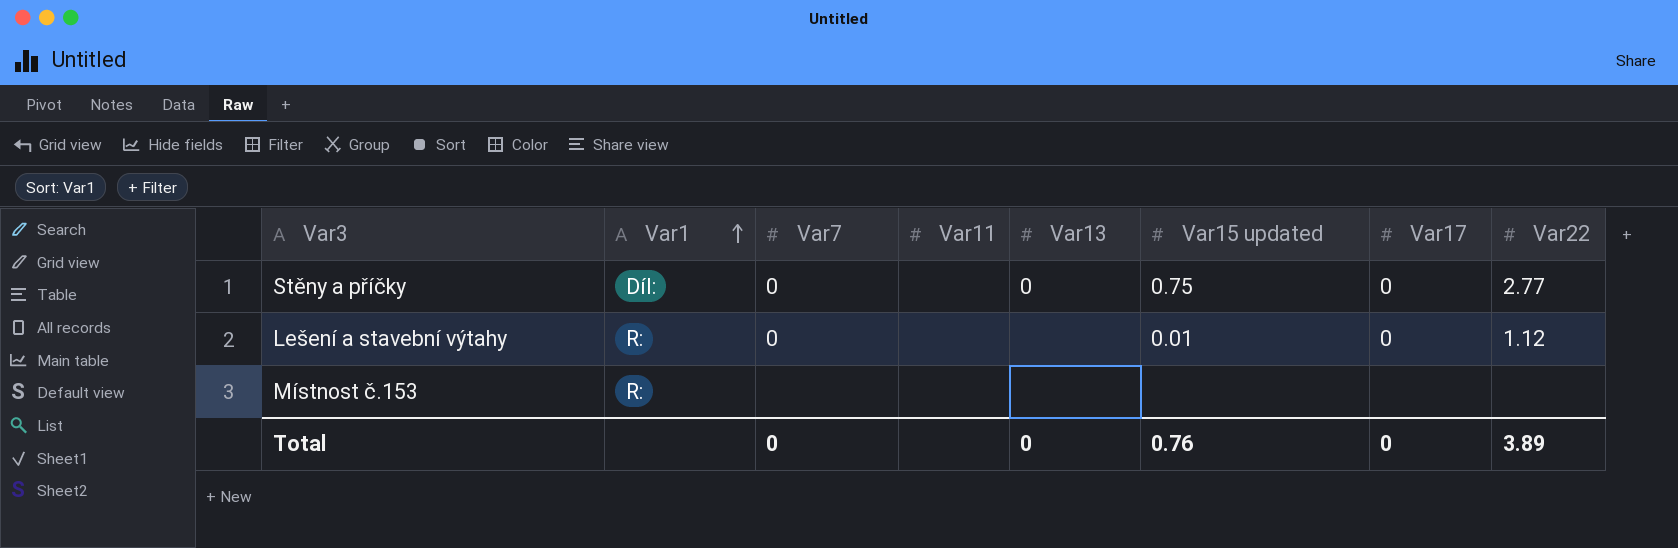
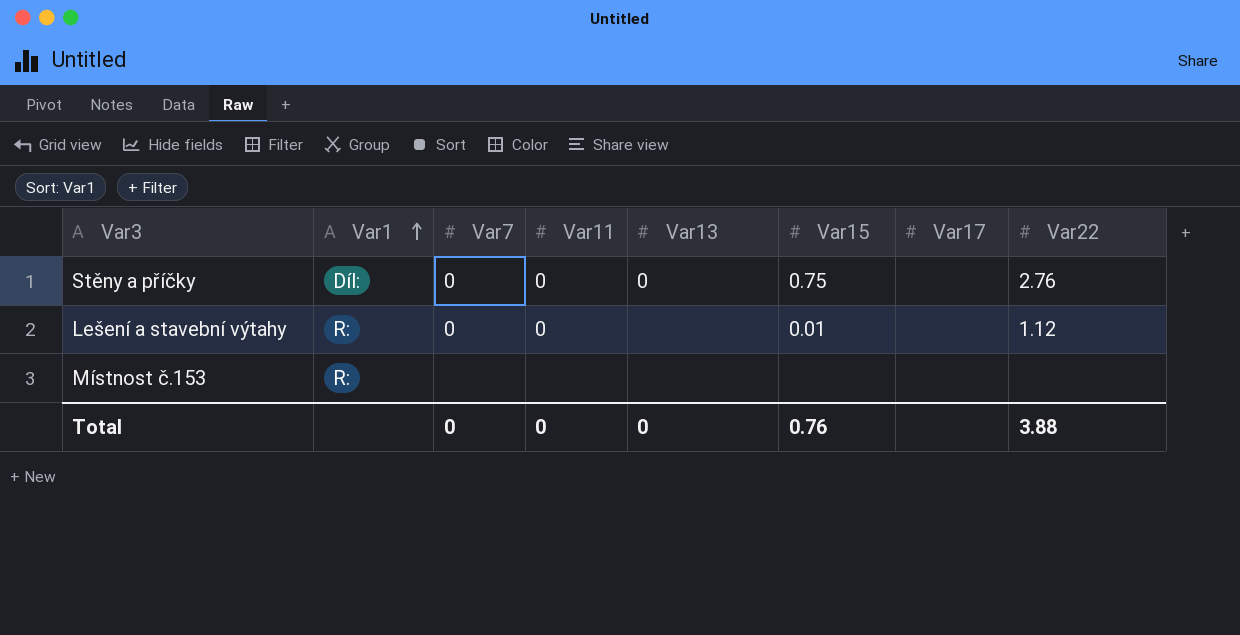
column name: Var15 updated -> Var15
Stěny a příčky | Var11: none -> 0
Stěny a příčky | Var17: 0 -> none
Stěny a příčky | Var22: 2.77 -> 2.76
Lešení a stavební výtahy | Var11: none -> 0
Lešení a stavební výtahy | Var17: 0 -> none
Total | Var11: none -> 0
Total | Var17: 0 -> none
Total | Var22: 3.89 -> 3.88

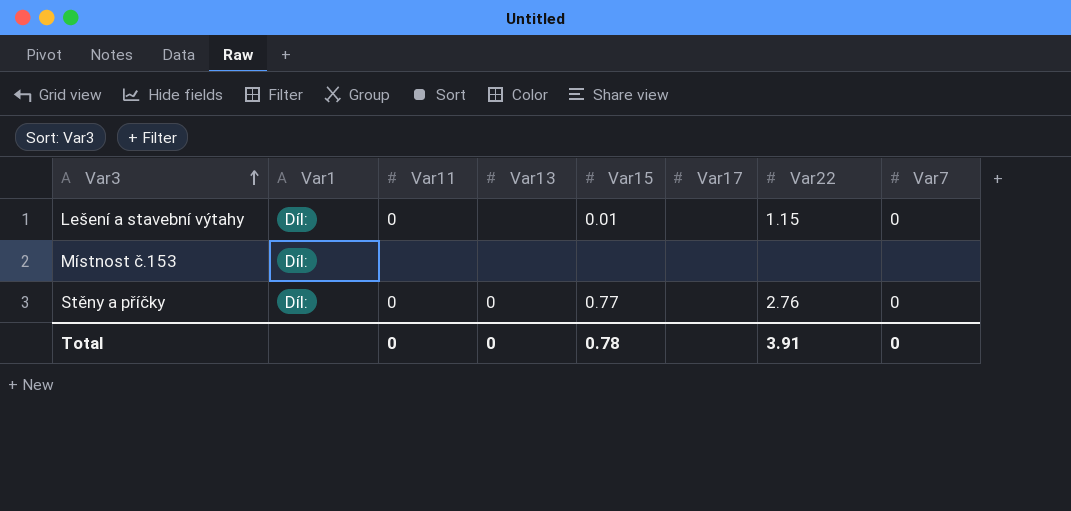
row order: Var1 ascending -> Var3 ascending
column Var7 | position: 3 -> 8
Lešení a stavební výtahy | Var1: R: -> Díl:
Lešení a stavební výtahy | Var22: 1.12 -> 1.15
Místnost č.153 | Var1: R: -> Díl:
Stěny a příčky | Var15: 0.75 -> 0.77
Total | Var15: 0.76 -> 0.78
Total | Var22: 3.88 -> 3.91

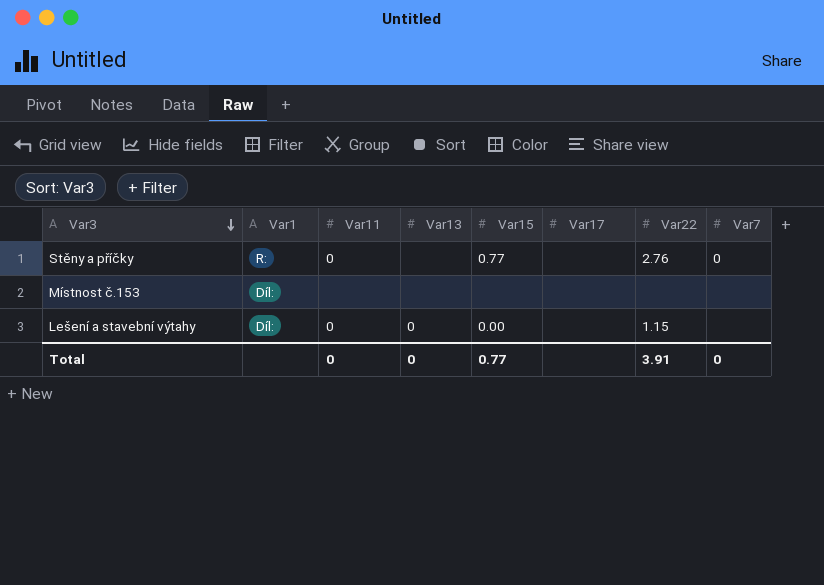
row order: Var3 ascending -> Var3 descending
Stěny a příčky | Var1: Díl: -> R:
Stěny a příčky | Var13: 0 -> none
Lešení a stavební výtahy | Var13: none -> 0
Lešení a stavební výtahy | Var15: 0.01 -> 0.00
Lešení a stavební výtahy | Var7: 0 -> none
Total | Var15: 0.78 -> 0.77

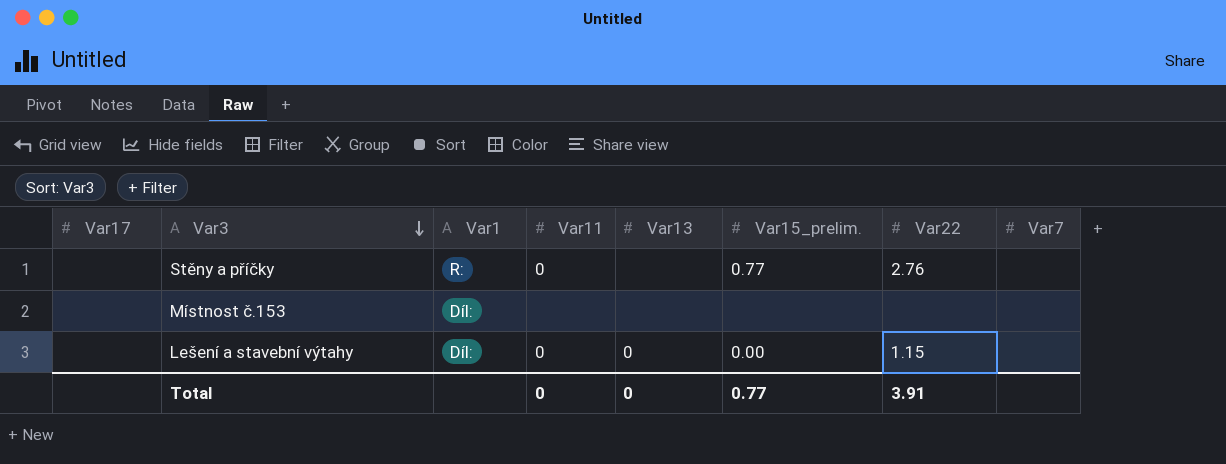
column Var17 | position: 6 -> 1
column name: Var15 -> Var15_prelim.
Stěny a příčky | Var7: 0 -> none
Total | Var7: 0 -> none

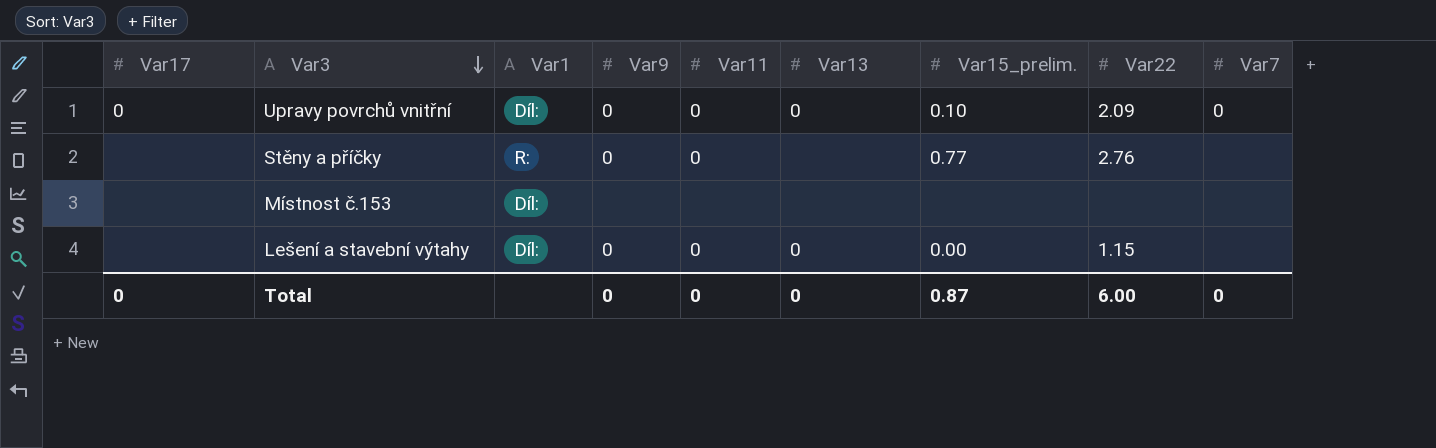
column Var9 | position: none -> 4
row Upravy povrchů vnitřní: none -> 0 | Díl: | 0 | 0 | 0 | 0.10 | 2.09 | 0
Total | Var17: none -> 0
Total | Var15_prelim.: 0.77 -> 0.87
Total | Var22: 3.91 -> 6.00
Total | Var7: none -> 0

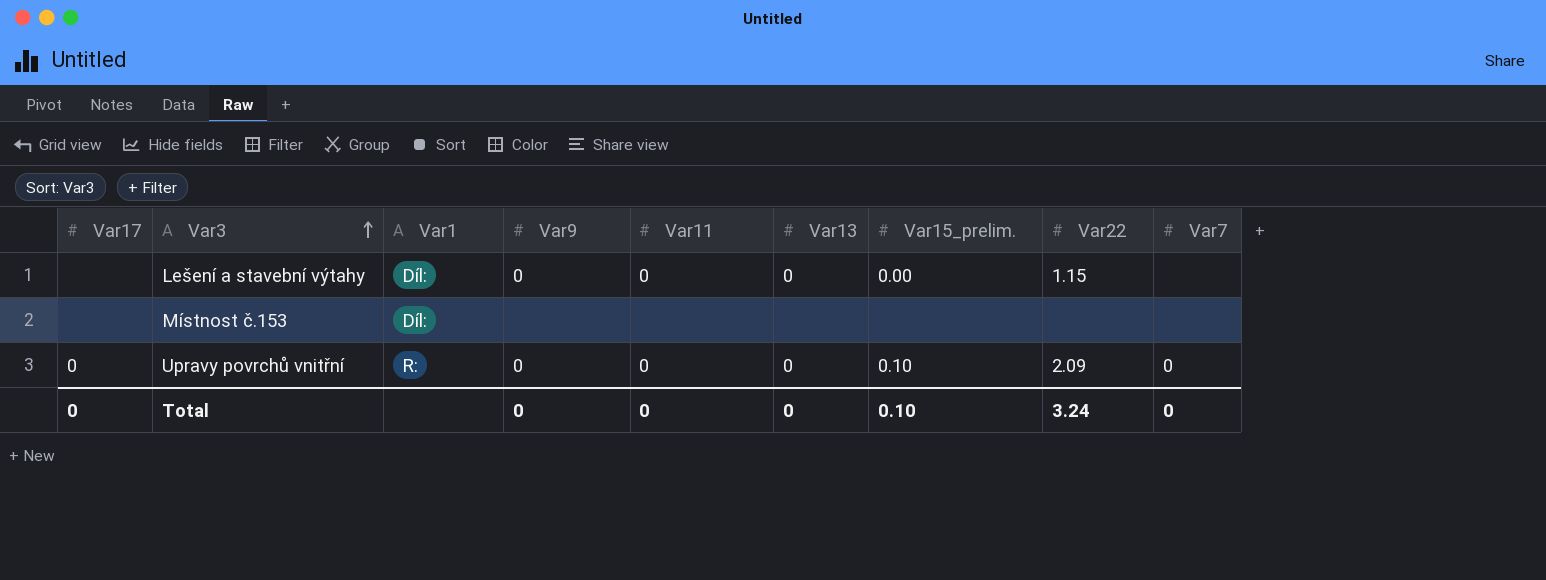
row order: Var3 descending -> Var3 ascending
row Stěny a příčky: none | R: | 0 | 0 | none | 0.77 | 2.76 | none -> none
Upravy povrchů vnitřní | Var1: Díl: -> R:
Total | Var15_prelim.: 0.87 -> 0.10
Total | Var22: 6.00 -> 3.24

